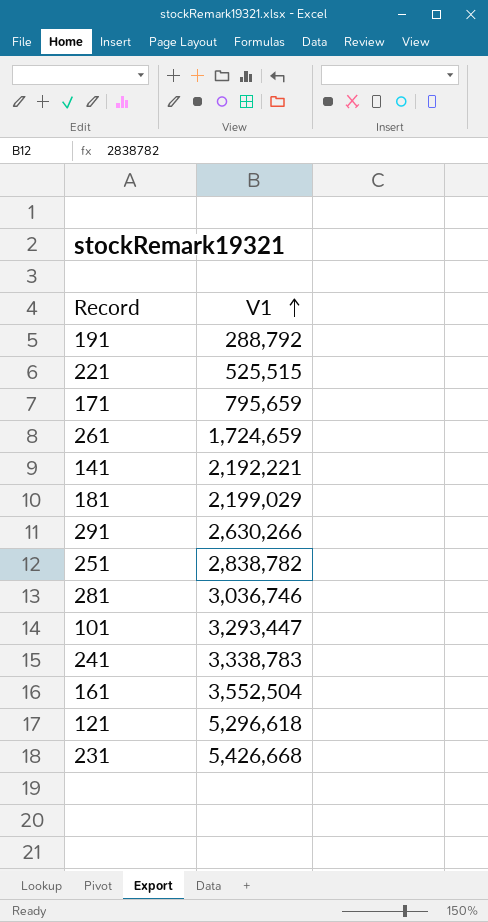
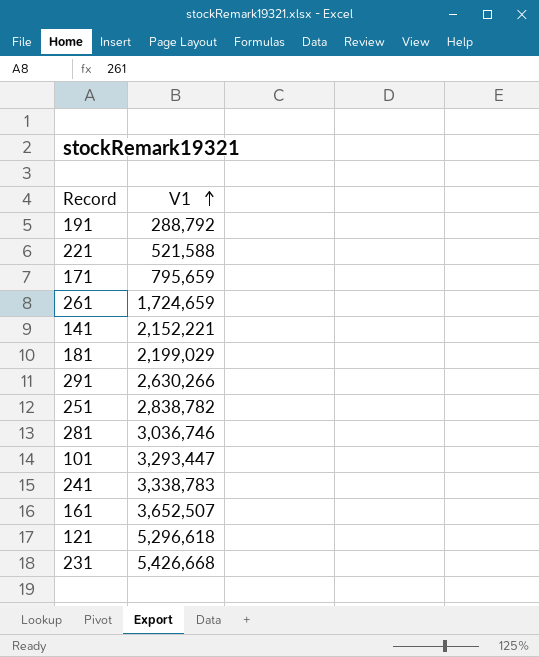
221 | V1: 525,515 -> 521,588
141 | V1: 2,192,221 -> 2,152,221
161 | V1: 3,552,504 -> 3,652,507

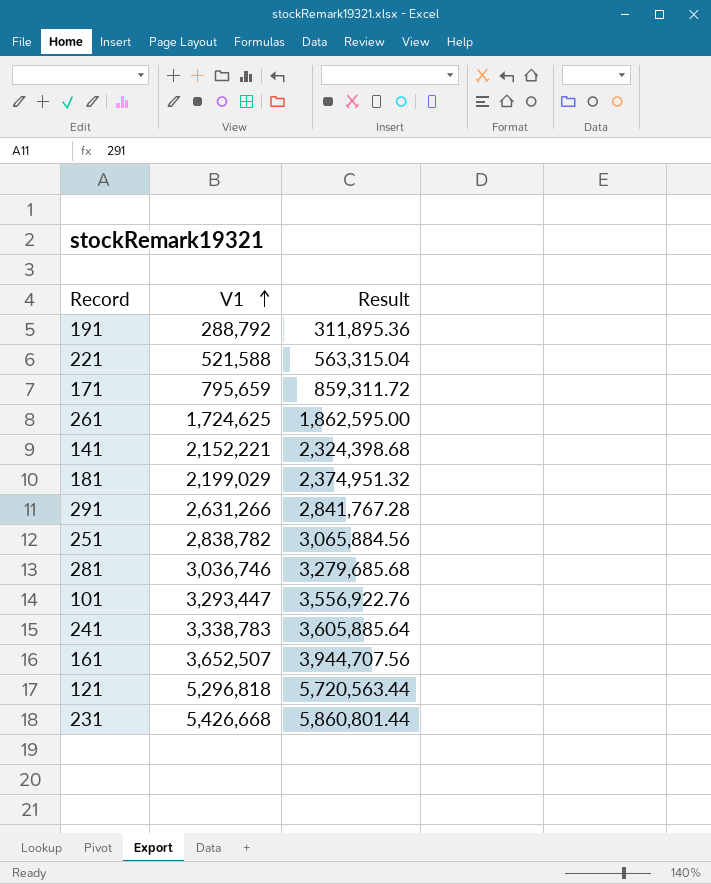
column Result | formula: none -> [V1] * 1.08
261 | V1: 1,724,659 -> 1,724,625
291 | V1: 2,630,266 -> 2,631,266
121 | V1: 5,296,618 -> 5,296,818

